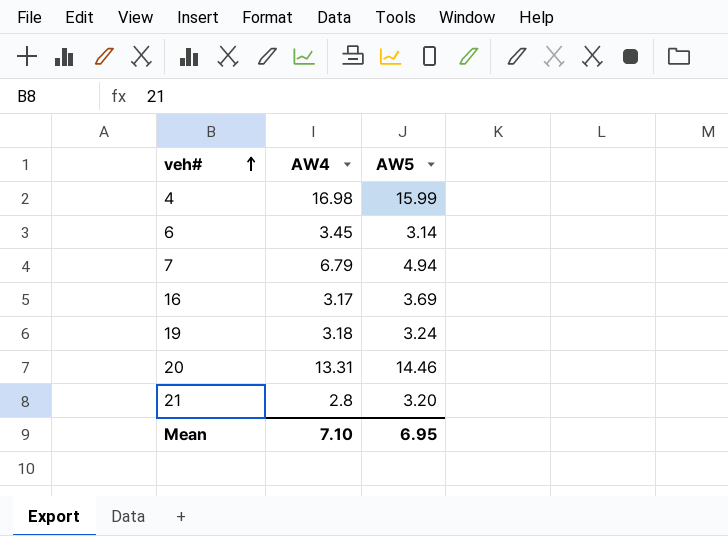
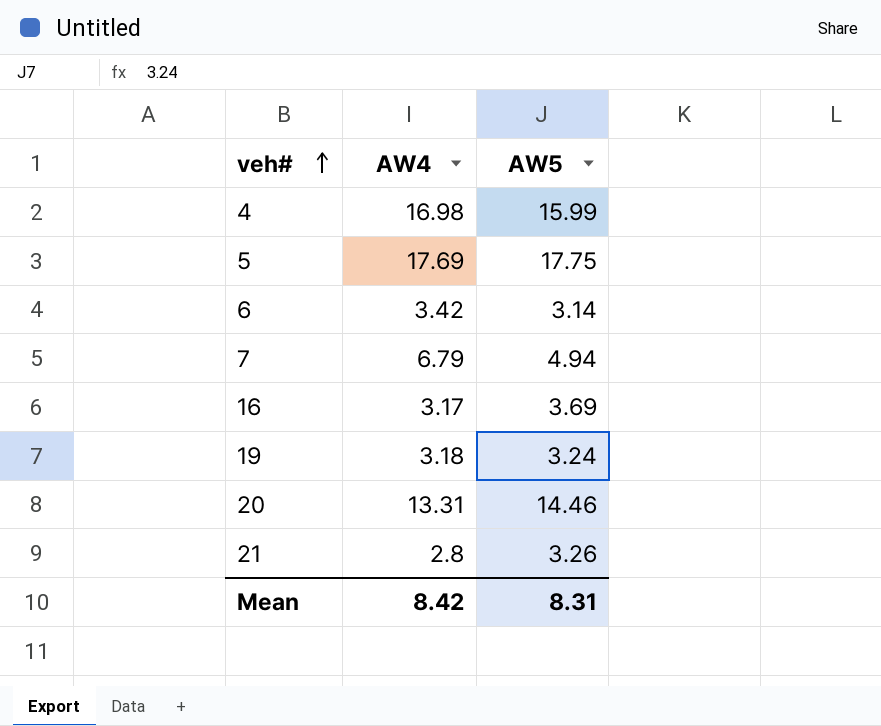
row 5: none -> 17.69 | 17.75
6 | AW4: 3.45 -> 3.42
21 | AW5: 3.20 -> 3.26
Mean | AW4: 7.10 -> 8.42
Mean | AW5: 6.95 -> 8.31

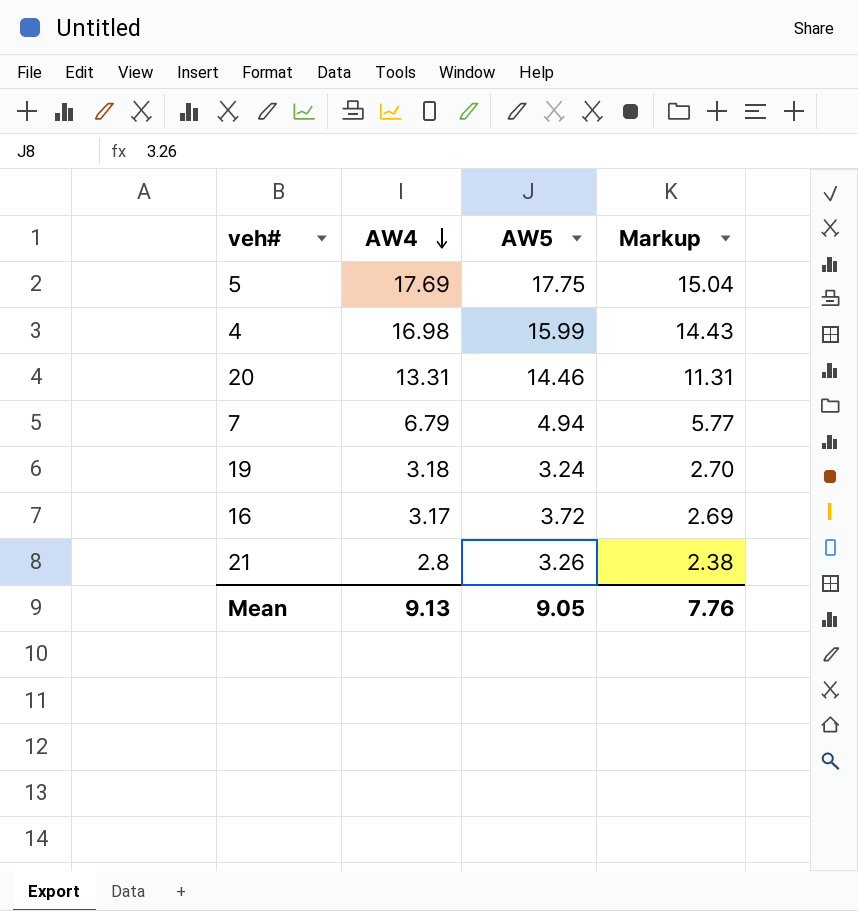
row order: veh# ascending -> AW4 descending
column Markup | formula: none -> [AW4] * 0.85
row 6: 3.42 | 3.14 -> none
16 | AW5: 3.69 -> 3.72
Mean | AW4: 8.42 -> 9.13
Mean | AW5: 8.31 -> 9.05

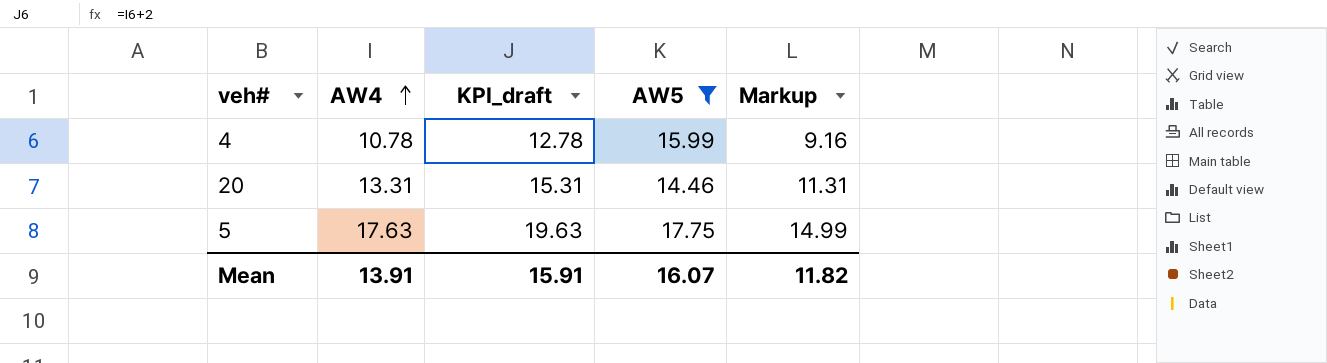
filter: none -> AW5 >= 14.46
row order: AW4 descending -> AW4 ascending
column KPI_draft | formula: none -> [AW4] + 2
4 | AW4: 16.98 -> 10.78
4 | Markup: 14.43 -> 9.16
5 | AW4: 17.69 -> 17.63
5 | Markup: 15.04 -> 14.99
Mean | AW4: 9.13 -> 13.91
Mean | AW5: 9.05 -> 16.07
Mean | Markup: 7.76 -> 11.82

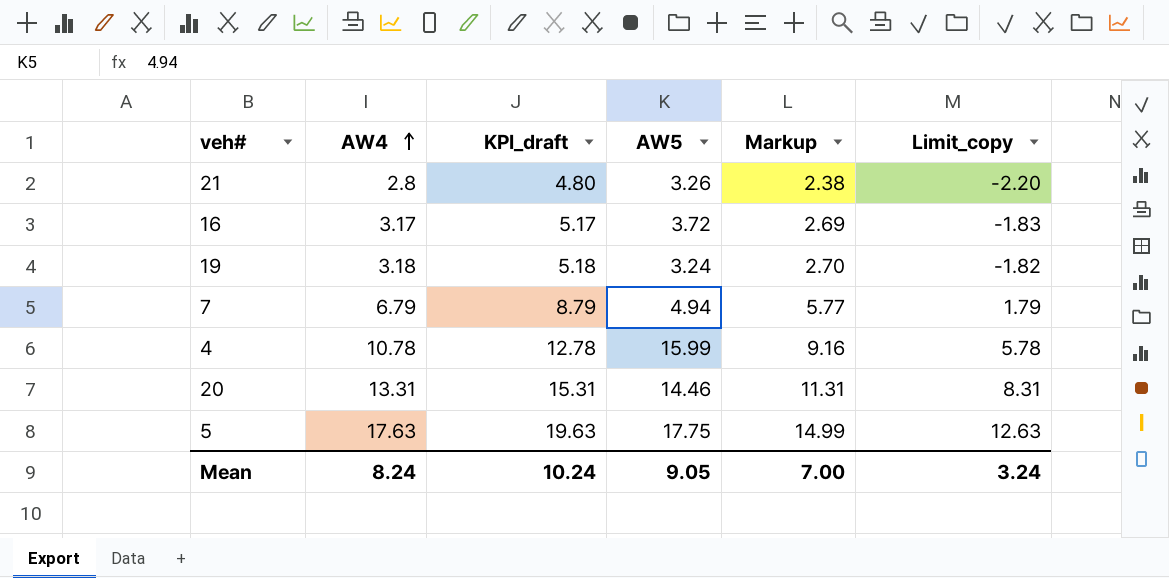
filter: AW5 >= 14.46 -> none
column Limit_copy | formula: none -> [AW4] - 5
Mean | AW4: 13.91 -> 8.24
Mean | KPI_draft: 15.91 -> 10.24
Mean | AW5: 16.07 -> 9.05
Mean | Markup: 11.82 -> 7.00

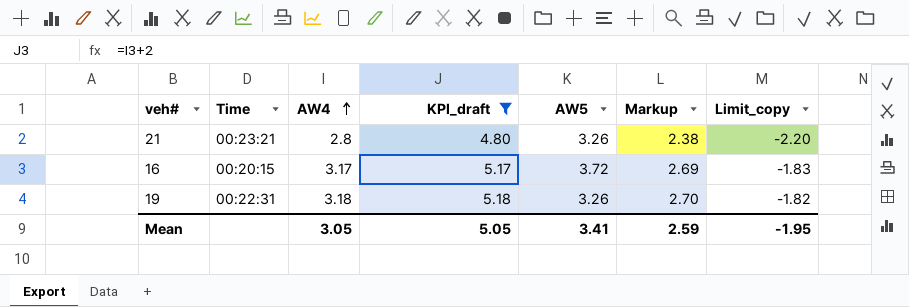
filter: none -> KPI_draft <= 5.18
column Time | position: none -> 2
19 | AW5: 3.24 -> 3.26
Mean | AW4: 8.24 -> 3.05
Mean | KPI_draft: 10.24 -> 5.05
Mean | AW5: 9.05 -> 3.41
Mean | Markup: 7.00 -> 2.59
Mean | Limit_copy: 3.24 -> -1.95

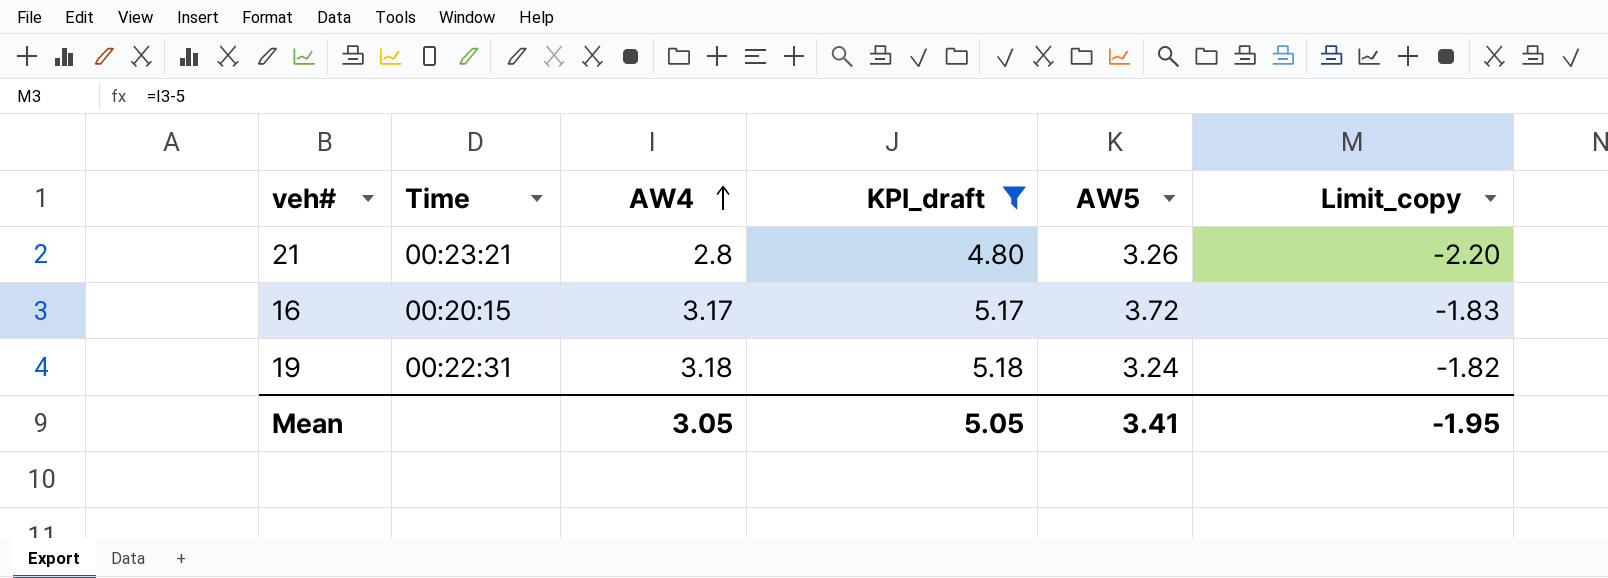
column Markup | formula: [AW4] * 0.85 -> none
19 | AW5: 3.26 -> 3.24

